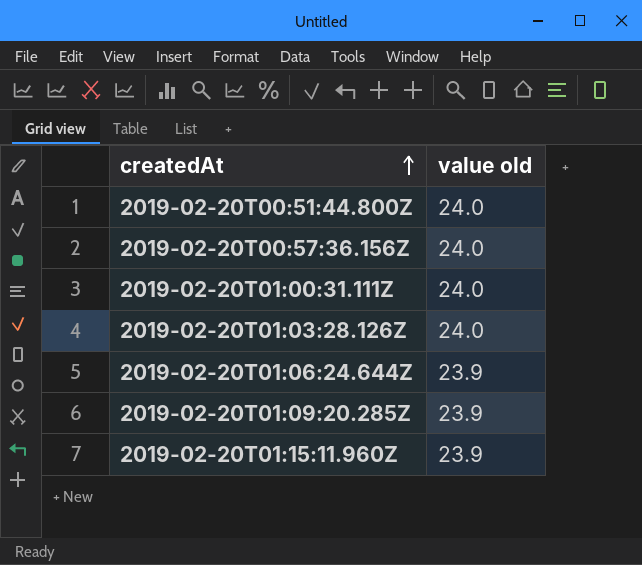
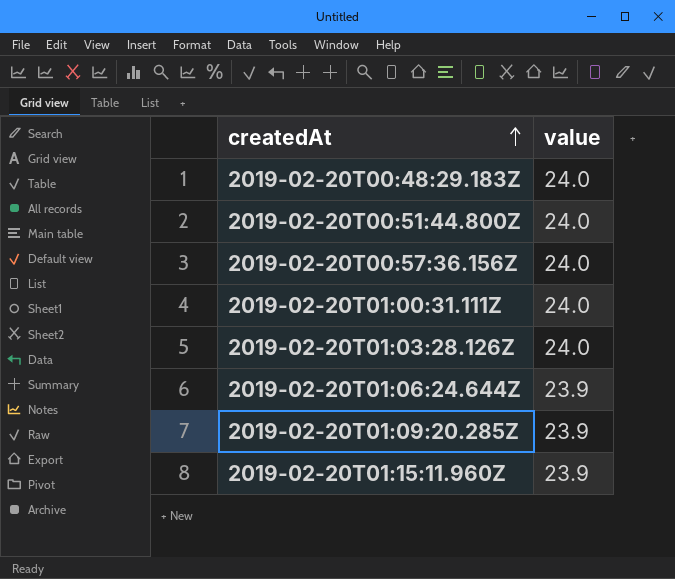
column name: value old -> value
row 2019-02-20T00:48:29.183Z: none -> 24.0

